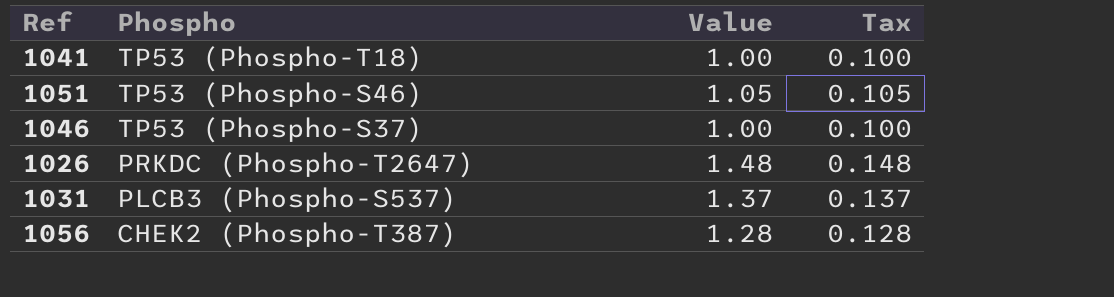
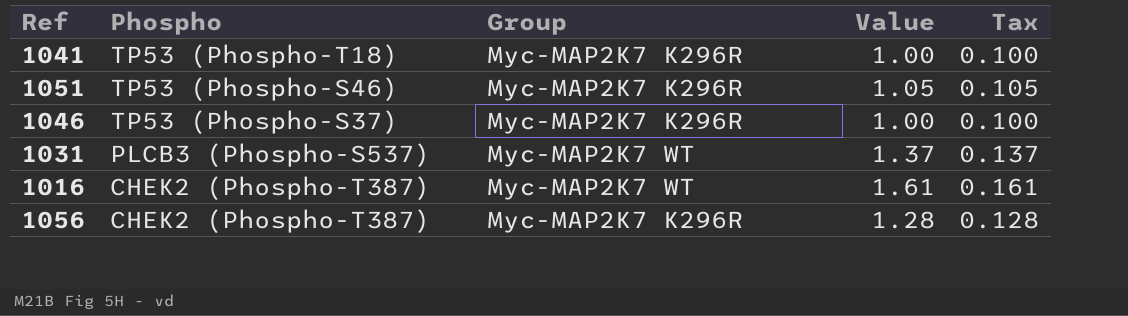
column Group | position: none -> 3
row 1026: PRKDC (Phospho-T2647) | 1.48 | 0.148 -> none
row 1016: none -> CHEK2 (Phospho-T387) | Myc-MAP2K7 WT | 1.61 | 0.161

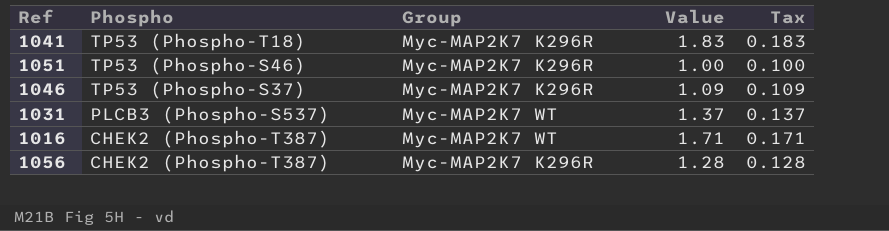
1041 | Value: 1.00 -> 1.83
1041 | Tax: 0.100 -> 0.183
1051 | Value: 1.05 -> 1.00
1051 | Tax: 0.105 -> 0.100
1046 | Value: 1.00 -> 1.09
1046 | Tax: 0.100 -> 0.109
1016 | Value: 1.61 -> 1.71
1016 | Tax: 0.161 -> 0.171

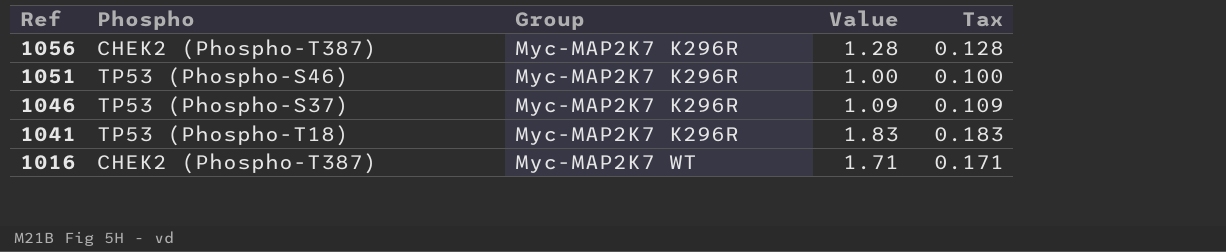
row order: Phospho descending -> Ref descending
row 1031: PLCB3 (Phospho-S537) | Myc-MAP2K7 WT | 1.37 | 0.137 -> none

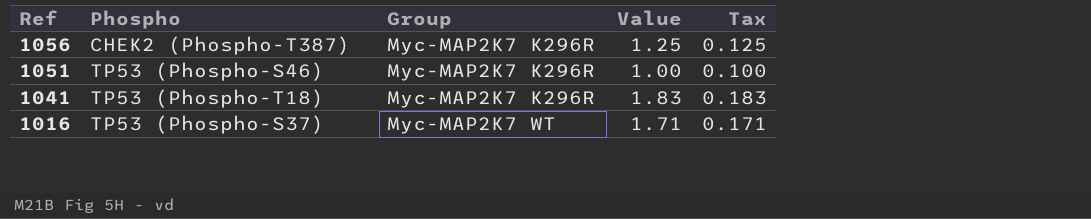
row 1046: TP53 (Phospho-S37) | Myc-MAP2K7 K296R | 1.09 | 0.109 -> none
1056 | Value: 1.28 -> 1.25
1056 | Tax: 0.128 -> 0.125
1016 | Phospho: CHEK2 (Phospho-T387) -> TP53 (Phospho-S37)

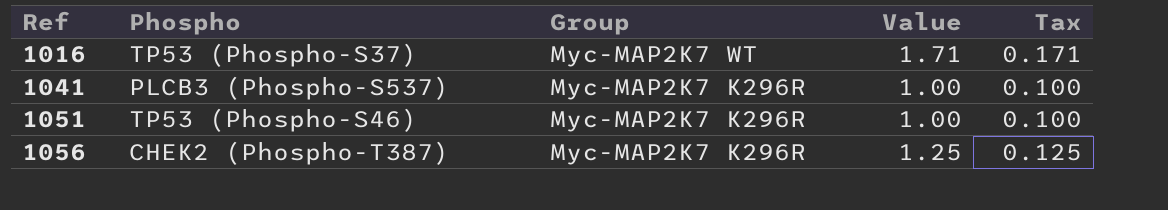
row order: Ref descending -> Ref ascending
1041 | Phospho: TP53 (Phospho-T18) -> PLCB3 (Phospho-S537)
1041 | Value: 1.83 -> 1.00
1041 | Tax: 0.183 -> 0.100

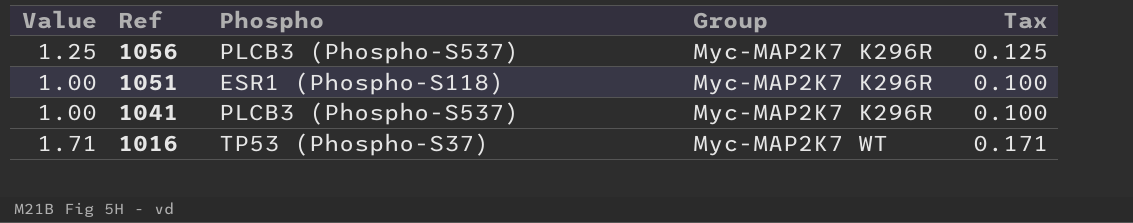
row order: Ref ascending -> Ref descending
column Value | position: 4 -> 1
1056 | Phospho: CHEK2 (Phospho-T387) -> PLCB3 (Phospho-S537)
1051 | Phospho: TP53 (Phospho-S46) -> ESR1 (Phospho-S118)

